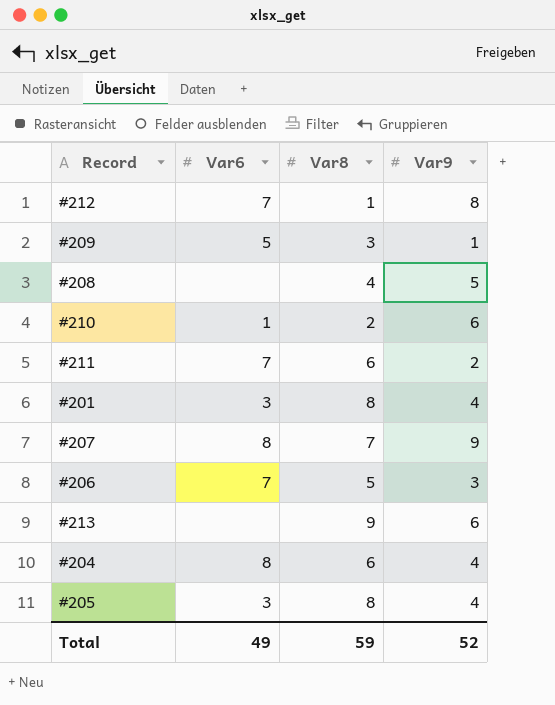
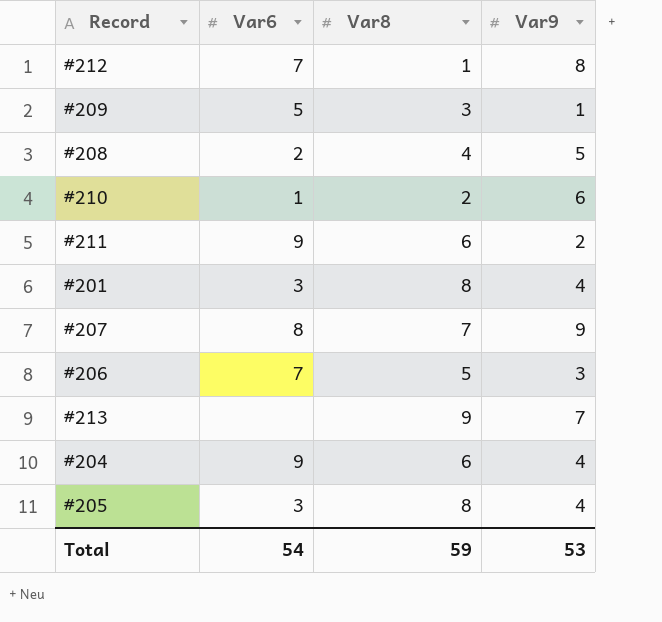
#208 | Var6: none -> 2
#211 | Var6: 7 -> 9
#213 | Var9: 6 -> 7
#204 | Var6: 8 -> 9
Total | Var6: 49 -> 54
Total | Var9: 52 -> 53

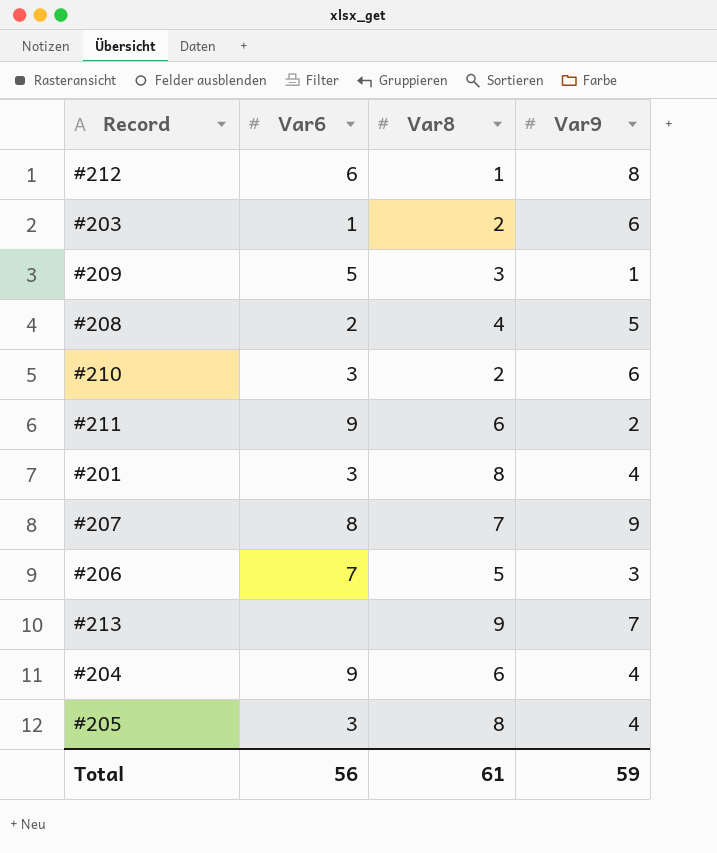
#212 | Var6: 7 -> 6
row #203: none -> 1 | 2 | 6
#210 | Var6: 1 -> 3
Total | Var6: 54 -> 56
Total | Var8: 59 -> 61
Total | Var9: 53 -> 59

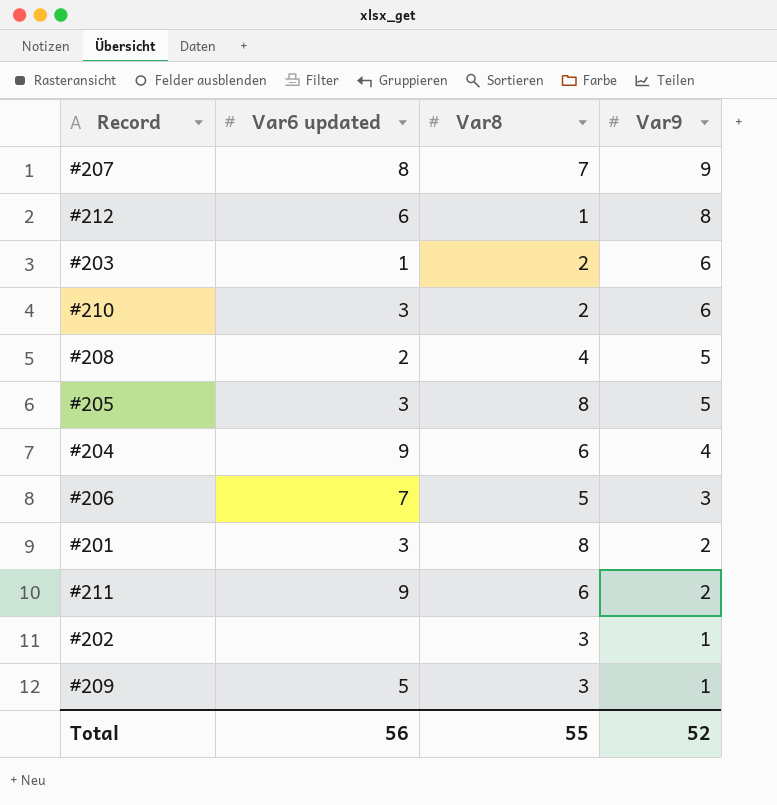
row order: none -> Var9 descending
column name: Var6 -> Var6 updated
row #213: none | 9 | 7 -> none
#205 | Var9: 4 -> 5
#201 | Var9: 4 -> 2
row #202: none -> none | 3 | 1
Total | Var8: 61 -> 55
Total | Var9: 59 -> 52

